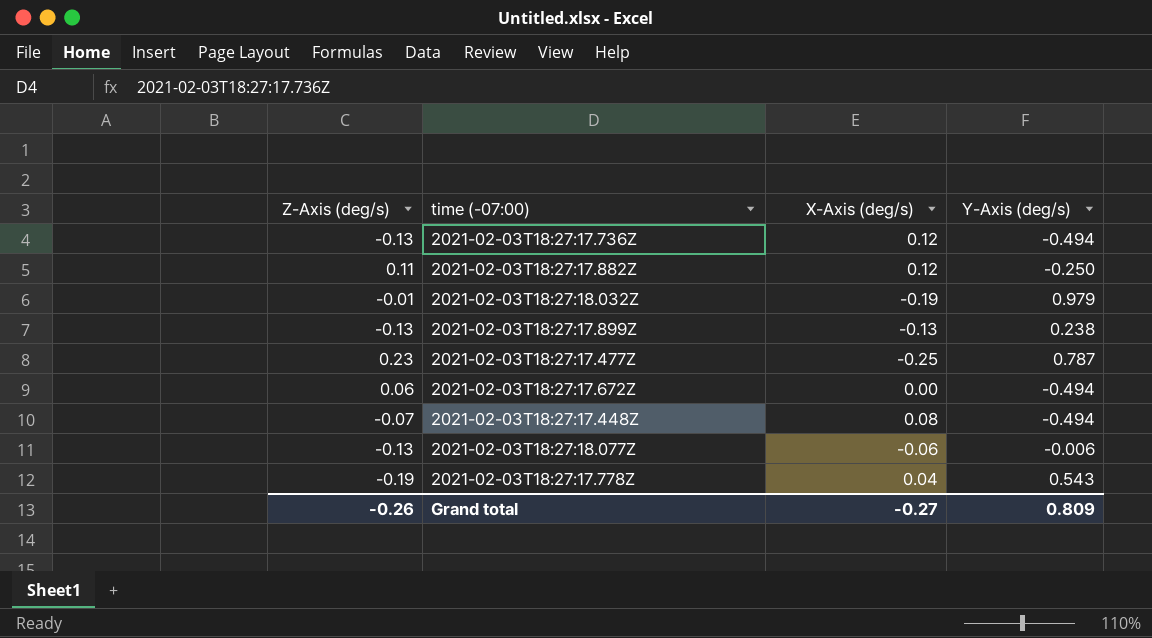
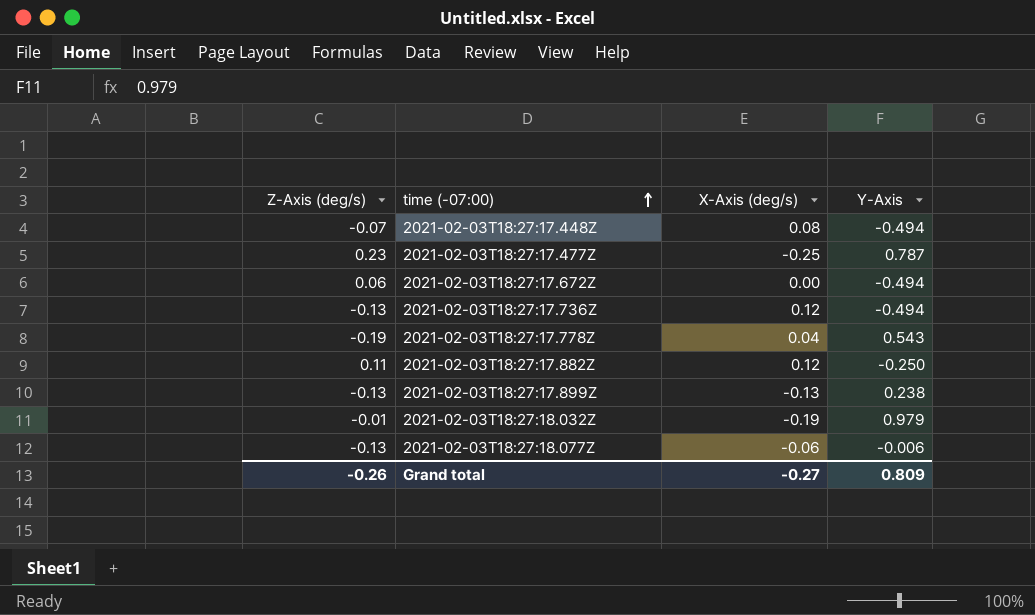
row order: none -> time (-07:00) ascending
column name: Y-Axis (deg/s) -> Y-Axis

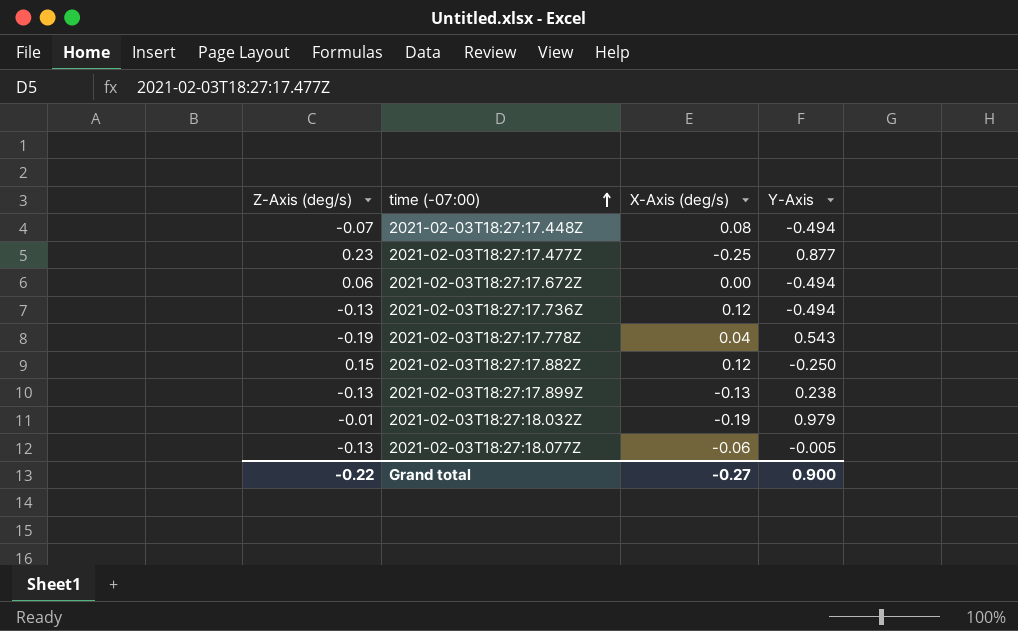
2021-02-03T18:27:17.477Z | Y-Axis: 0.787 -> 0.877
2021-02-03T18:27:17.882Z | Z-Axis (deg/s): 0.11 -> 0.15
2021-02-03T18:27:18.077Z | Y-Axis: -0.006 -> -0.005
Grand total | Z-Axis (deg/s): -0.26 -> -0.22
Grand total | Y-Axis: 0.809 -> 0.900

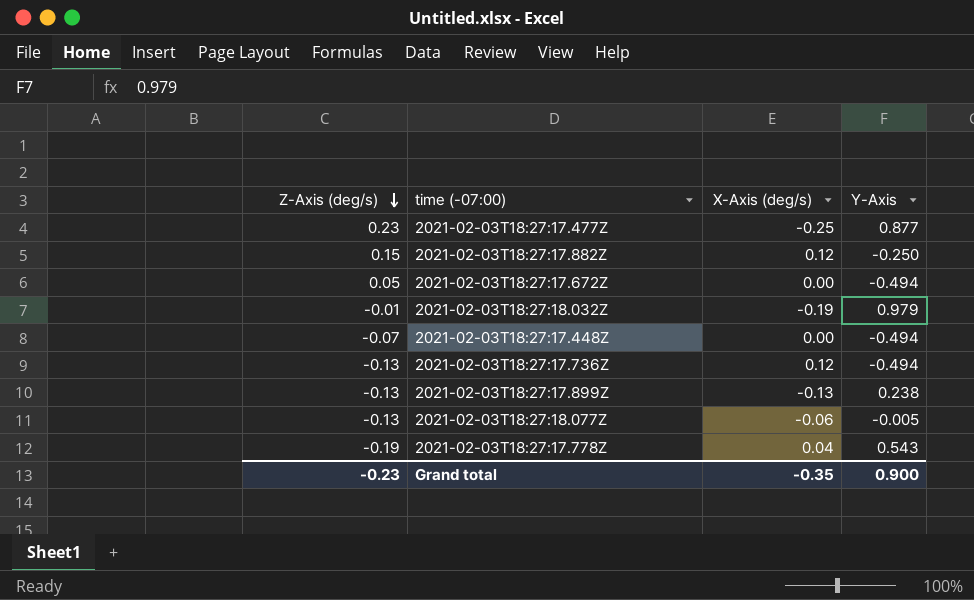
row order: time (-07:00) ascending -> Z-Axis (deg/s) descending
2021-02-03T18:27:17.672Z | Z-Axis (deg/s): 0.06 -> 0.05
2021-02-03T18:27:17.448Z | X-Axis (deg/s): 0.08 -> 0.00
Grand total | Z-Axis (deg/s): -0.22 -> -0.23
Grand total | X-Axis (deg/s): -0.27 -> -0.35

